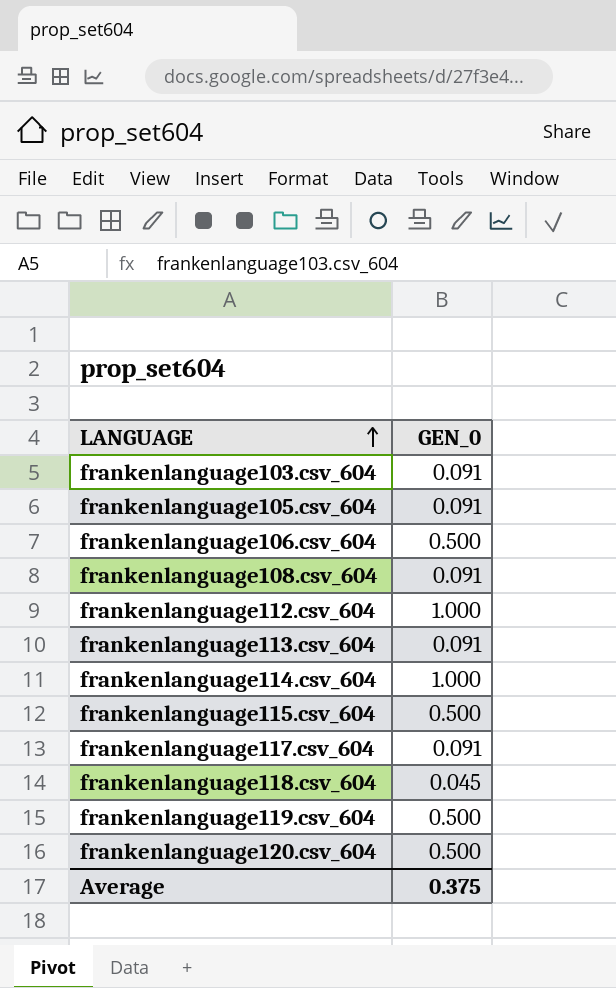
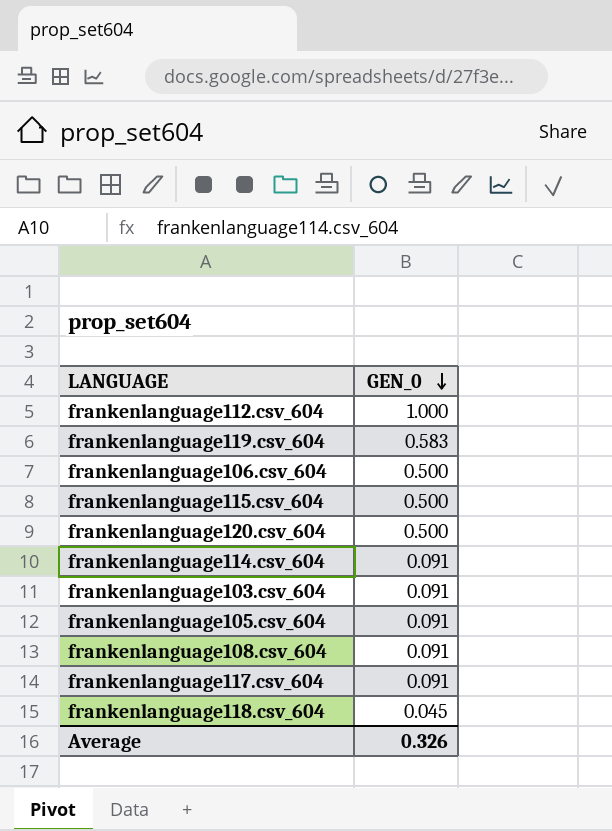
row order: LANGUAGE ascending -> GEN_0 descending
row frankenlanguage113.csv_604: 0.091 -> none
frankenlanguage119.csv_604 | GEN_0: 0.500 -> 0.583
frankenlanguage114.csv_604 | GEN_0: 1.000 -> 0.091
Average | GEN_0: 0.375 -> 0.326

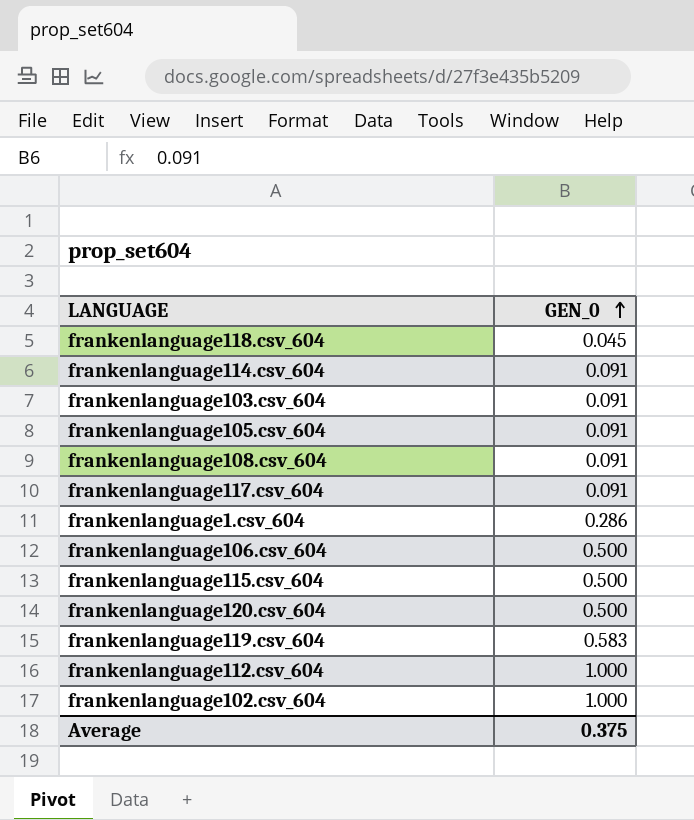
row order: GEN_0 descending -> GEN_0 ascending
row frankenlanguage1.csv_604: none -> 0.286
row frankenlanguage102.csv_604: none -> 1.000
Average | GEN_0: 0.326 -> 0.375

